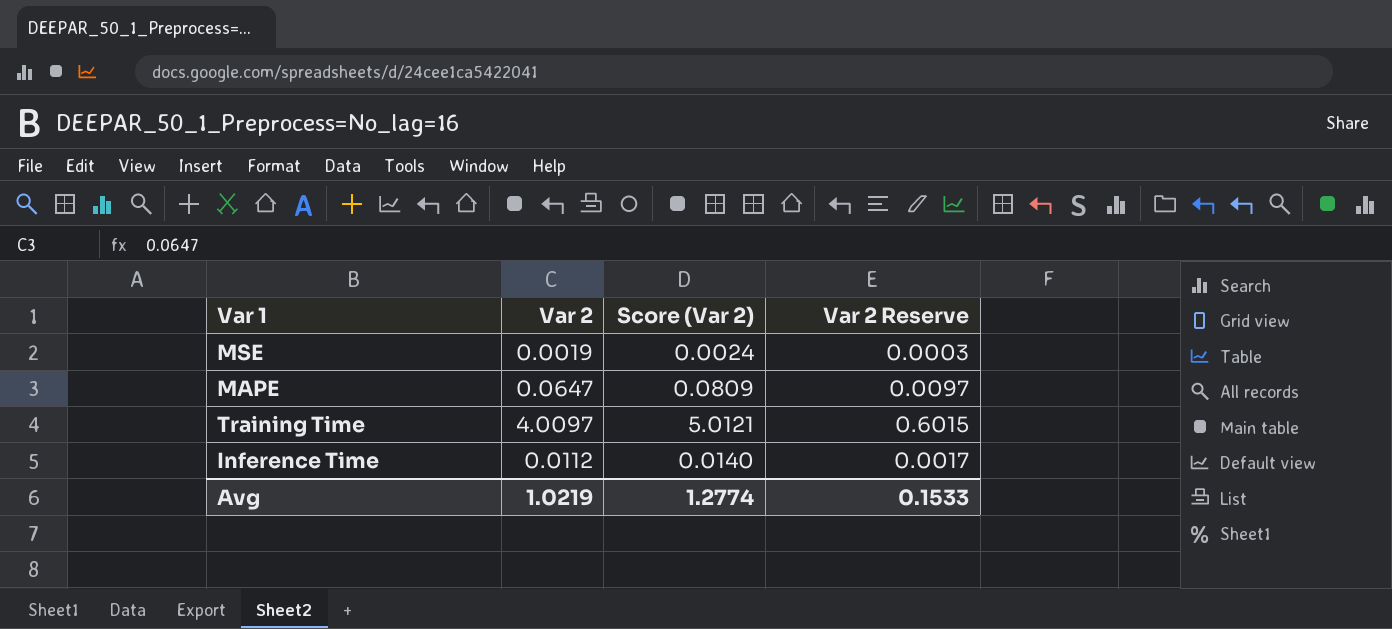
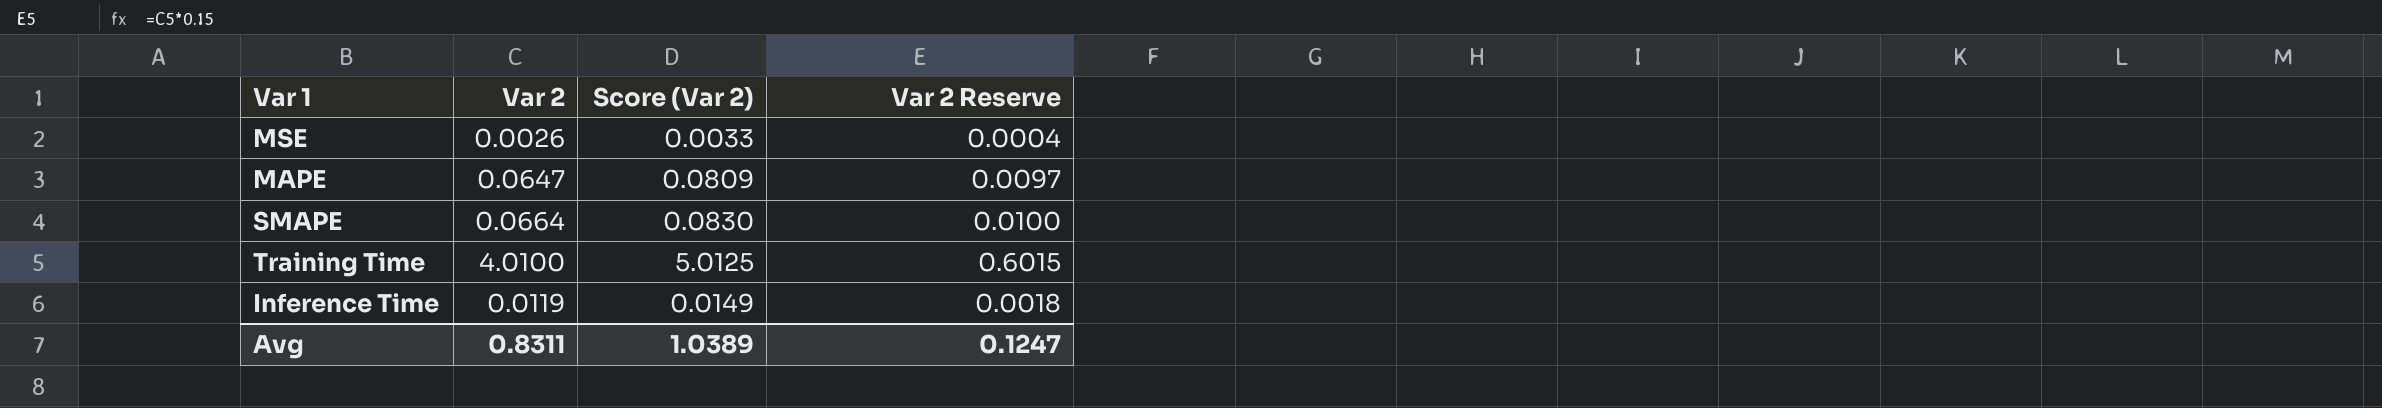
MSE | Var 2: 0.0019 -> 0.0026
MSE | Score (Var 2): 0.0024 -> 0.0033
MSE | Var 2 Reserve: 0.0003 -> 0.0004
row SMAPE: none -> 0.0664 | 0.0830 | 0.0100
Training Time | Var 2: 4.0097 -> 4.0100
Training Time | Score (Var 2): 5.0121 -> 5.0125
Inference Time | Var 2: 0.0112 -> 0.0119
Inference Time | Score (Var 2): 0.0140 -> 0.0149
Inference Time | Var 2 Reserve: 0.0017 -> 0.0018
Avg | Var 2: 1.0219 -> 0.8311
Avg | Score (Var 2): 1.2774 -> 1.0389
Avg | Var 2 Reserve: 0.1533 -> 0.1247

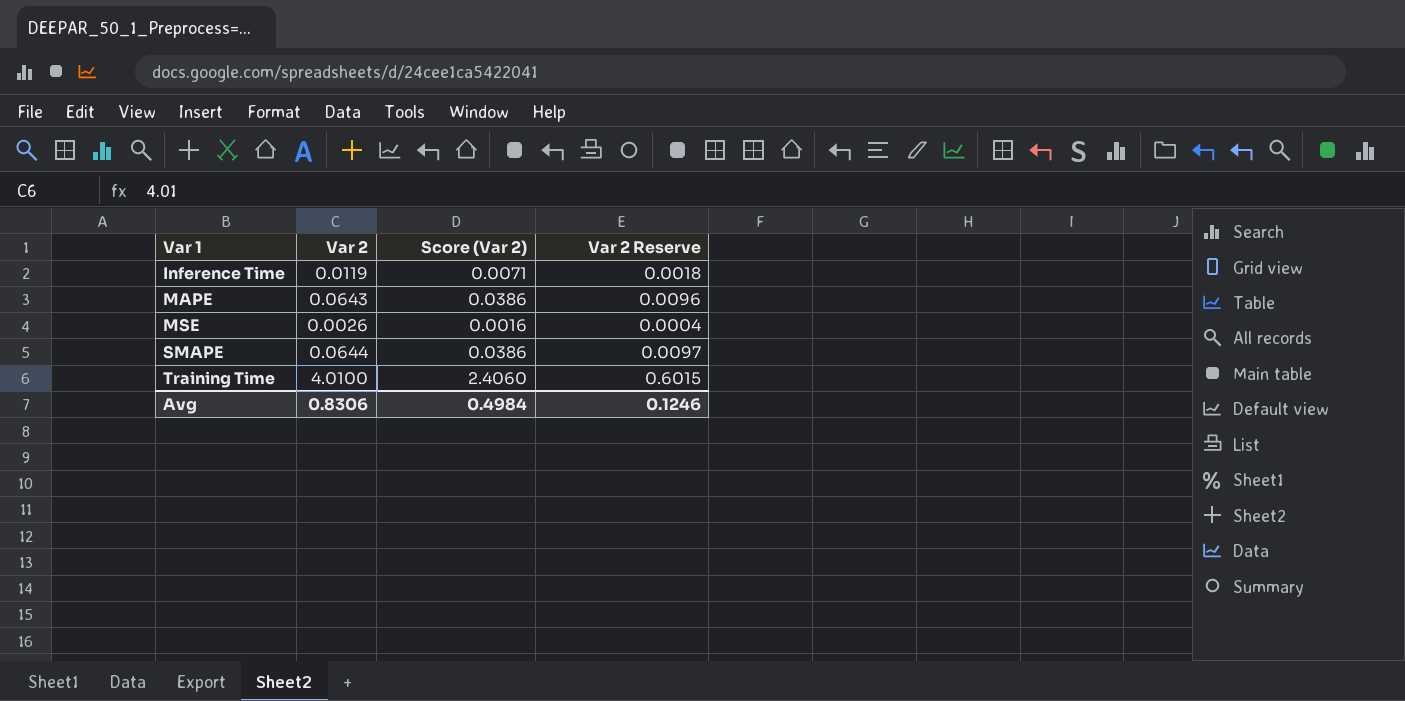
row order: none -> Var 1 ascending
column Score (Var 2) | formula: [Var 2] * 1.25 -> [Var 2] * 0.6
MAPE | Var 2: 0.0647 -> 0.0643
MAPE | Var 2 Reserve: 0.0097 -> 0.0096
SMAPE | Var 2: 0.0664 -> 0.0644
SMAPE | Var 2 Reserve: 0.0100 -> 0.0097
Avg | Var 2: 0.8311 -> 0.8306
Avg | Score (Var 2): 1.0389 -> 0.4984
Avg | Var 2 Reserve: 0.1247 -> 0.1246

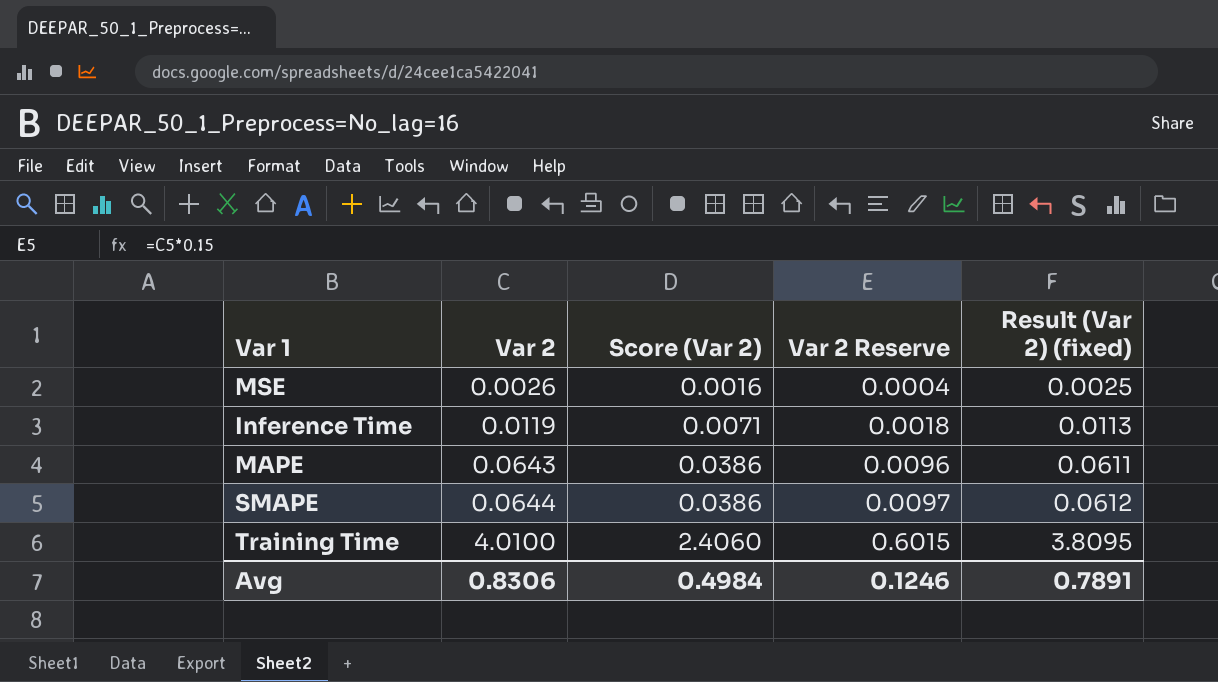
row order: Var 1 ascending -> Var 2 ascending
column Result (Var 2) (fixed) | formula: none -> [Var 2] * 0.95

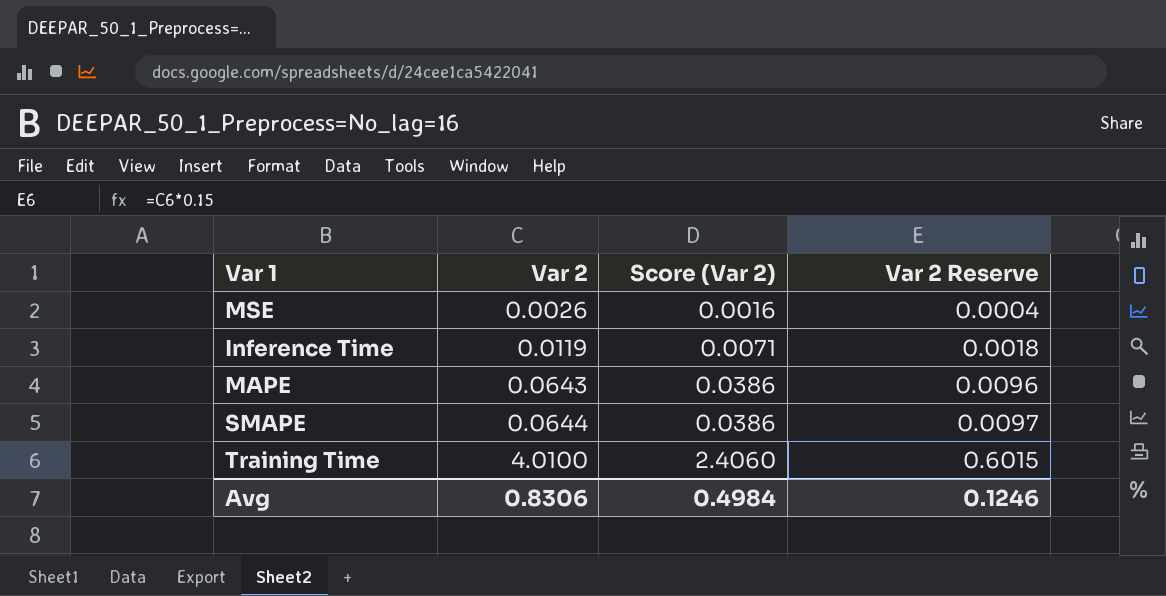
column Result (Var 2) (fixed) | formula: [Var 2] * 0.95 -> none

